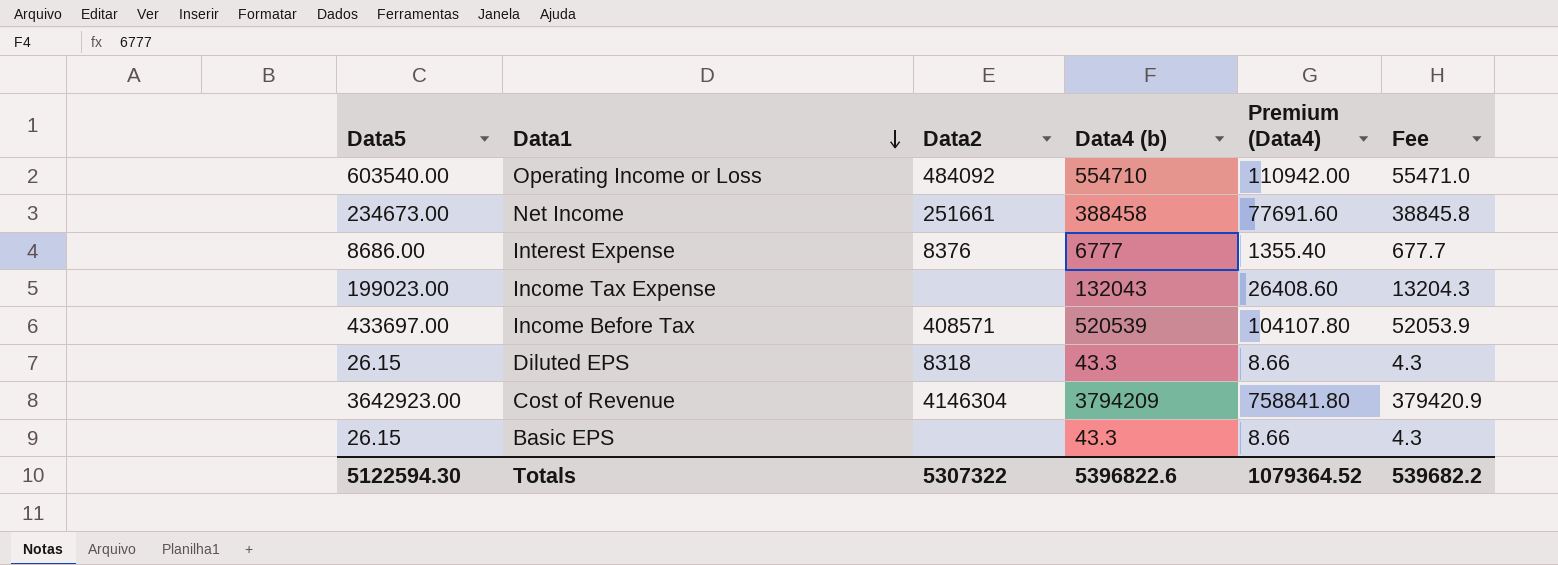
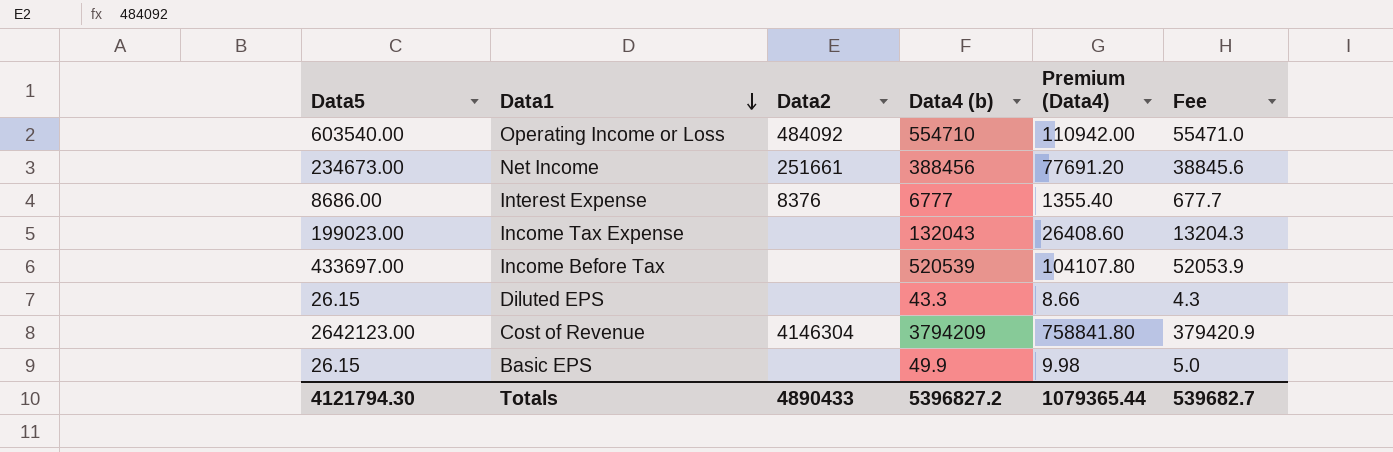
Net Income | Data4 (b): 388458 -> 388456
Net Income | Premium (Data4): 77691.60 -> 77691.20
Net Income | Fee: 38845.8 -> 38845.6
Income Before Tax | Data2: 408571 -> none
Diluted EPS | Data2: 8318 -> none
Cost of Revenue | Data5: 3642923.00 -> 2642123.00
Basic EPS | Data4 (b): 43.3 -> 49.9
Basic EPS | Premium (Data4): 8.66 -> 9.98
Basic EPS | Fee: 4.3 -> 5.0
Totals | Data5: 5122594.30 -> 4121794.30
Totals | Data2: 5307322 -> 4890433
Totals | Data4 (b): 5396822.6 -> 5396827.2
Totals | Premium (Data4): 1079364.52 -> 1079365.44
Totals | Fee: 539682.2 -> 539682.7

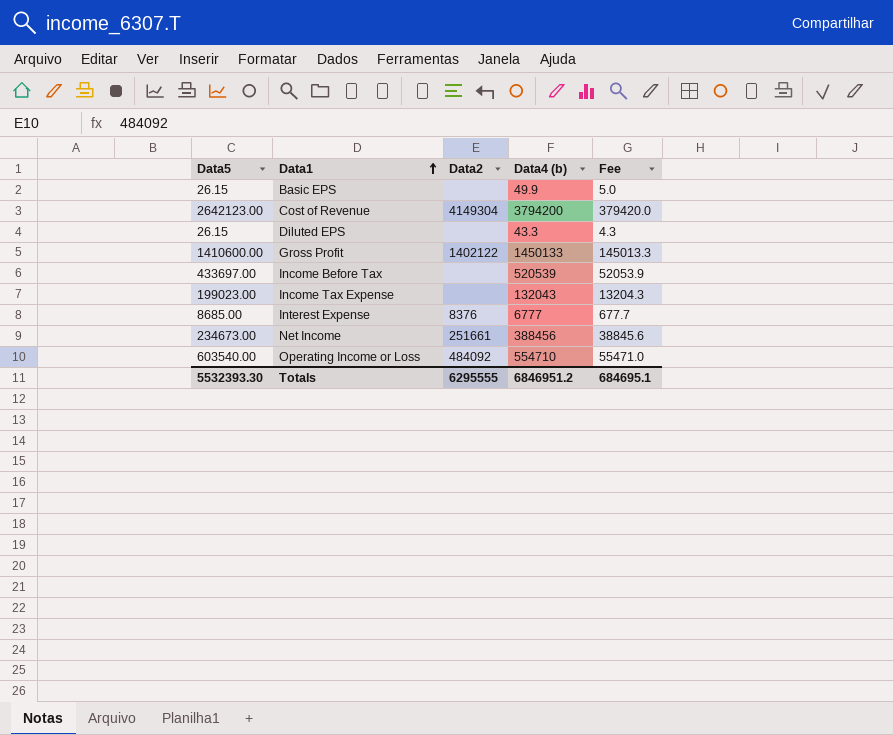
row order: Data1 descending -> Data1 ascending
column Premium (Data4) | formula: [Data4 (b)] * 0.2 -> none
Cost of Revenue | Data2: 4146304 -> 4149304
Cost of Revenue | Data4 (b): 3794209 -> 3794200
Cost of Revenue | Fee: 379420.9 -> 379420.0
row Gross Profit: none -> 1410600.00 | 1402122 | 1450133 | 145013.3
Interest Expense | Data5: 8686.00 -> 8685.00
Totals | Data5: 4121794.30 -> 5532393.30
Totals | Data2: 4890433 -> 6295555
Totals | Data4 (b): 5396827.2 -> 6846951.2
Totals | Fee: 539682.7 -> 684695.1

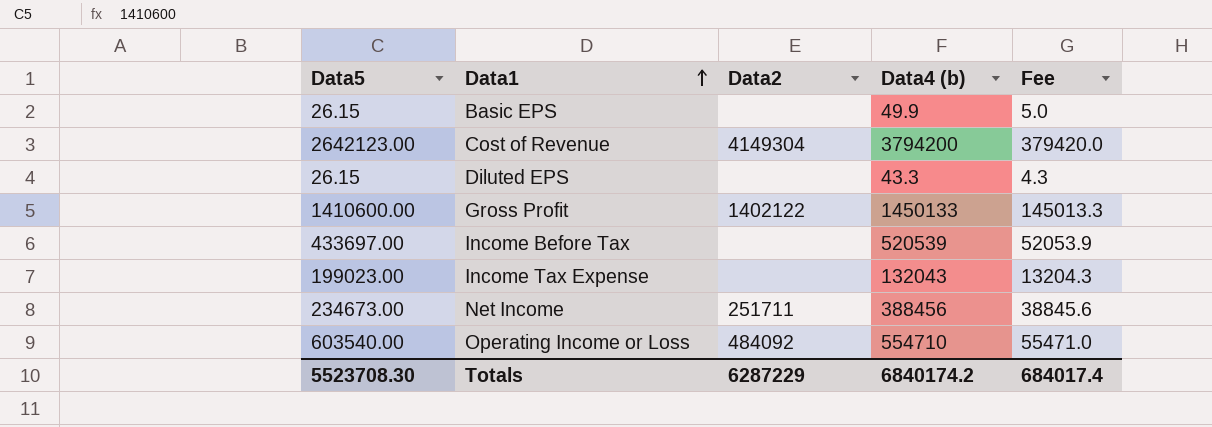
row Interest Expense: 8685.00 | 8376 | 6777 | 677.7 -> none
Net Income | Data2: 251661 -> 251711
Totals | Data5: 5532393.30 -> 5523708.30
Totals | Data2: 6295555 -> 6287229
Totals | Data4 (b): 6846951.2 -> 6840174.2
Totals | Fee: 684695.1 -> 684017.4

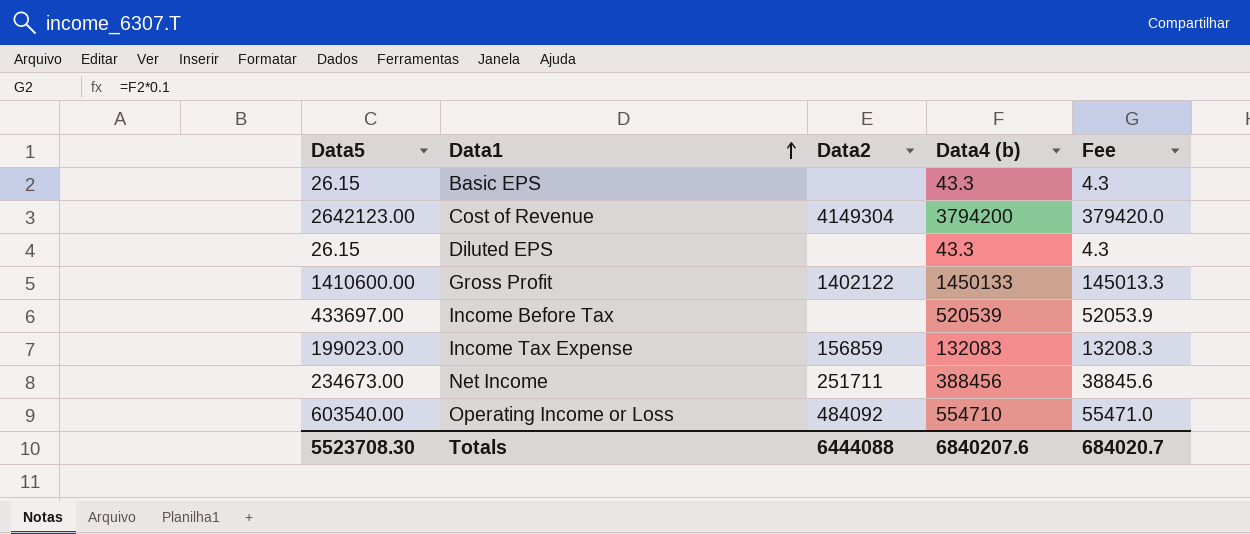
Basic EPS | Data4 (b): 49.9 -> 43.3
Basic EPS | Fee: 5.0 -> 4.3
Income Tax Expense | Data2: none -> 156859
Income Tax Expense | Data4 (b): 132043 -> 132083
Income Tax Expense | Fee: 13204.3 -> 13208.3
Totals | Data2: 6287229 -> 6444088
Totals | Data4 (b): 6840174.2 -> 6840207.6
Totals | Fee: 684017.4 -> 684020.7

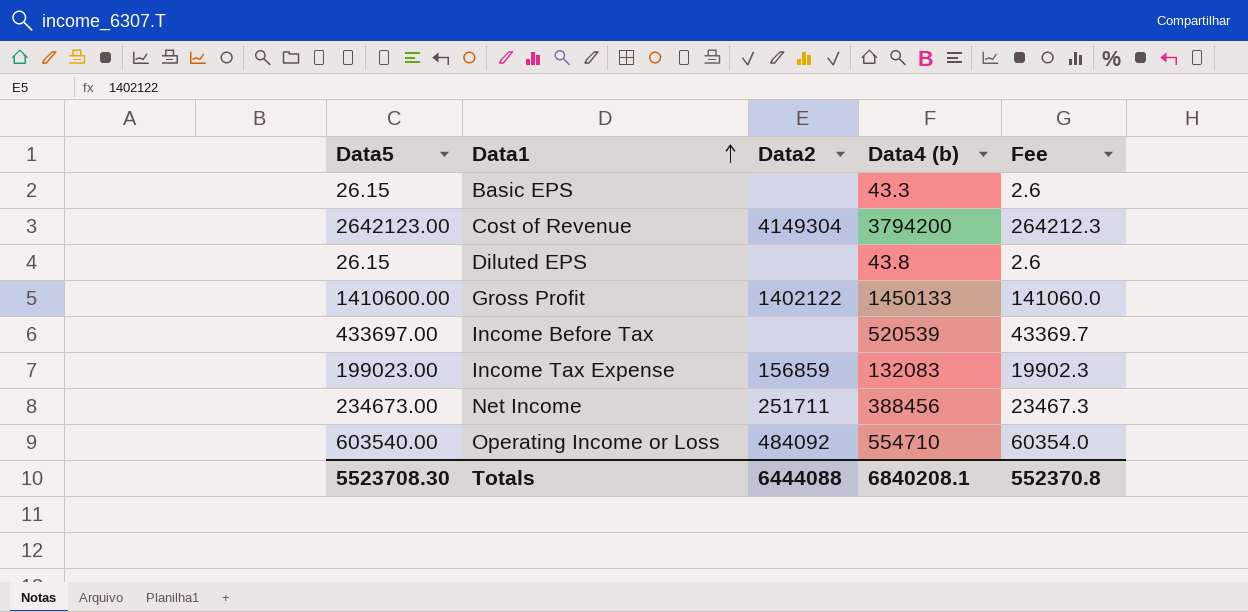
column Fee | formula: [Data4 (b)] * 0.1 -> [Data5] * 0.1
Diluted EPS | Data4 (b): 43.3 -> 43.8
Totals | Data4 (b): 6840207.6 -> 6840208.1
Totals | Fee: 684020.7 -> 552370.8

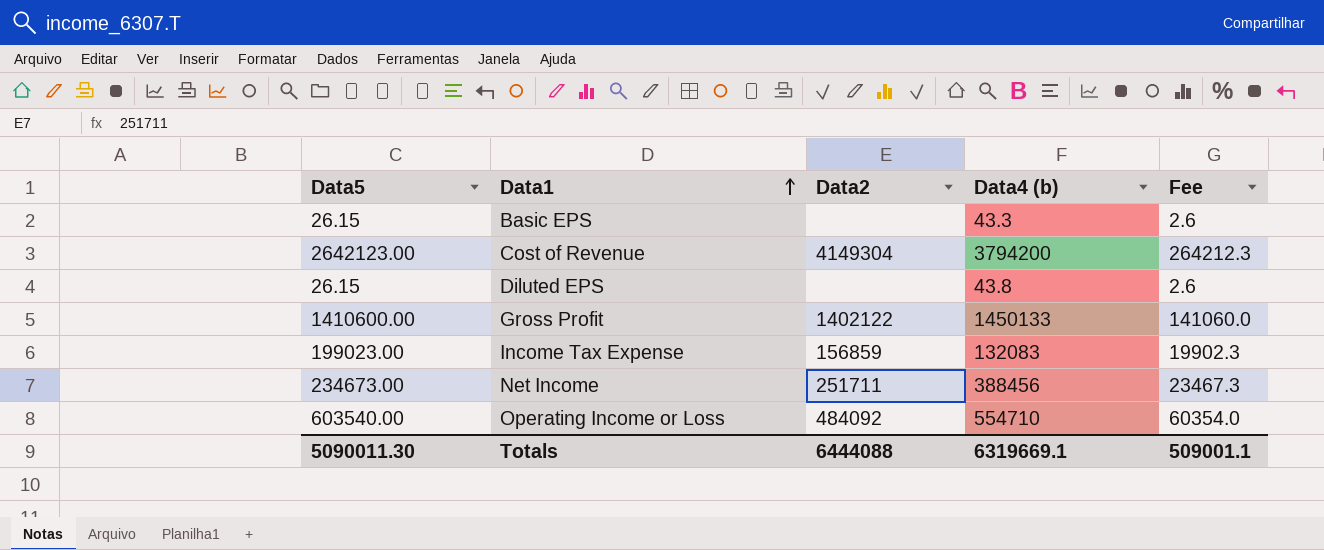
row Income Before Tax: 433697.00 | none | 520539 | 43369.7 -> none
Totals | Data5: 5523708.30 -> 5090011.30
Totals | Data4 (b): 6840208.1 -> 6319669.1
Totals | Fee: 552370.8 -> 509001.1

